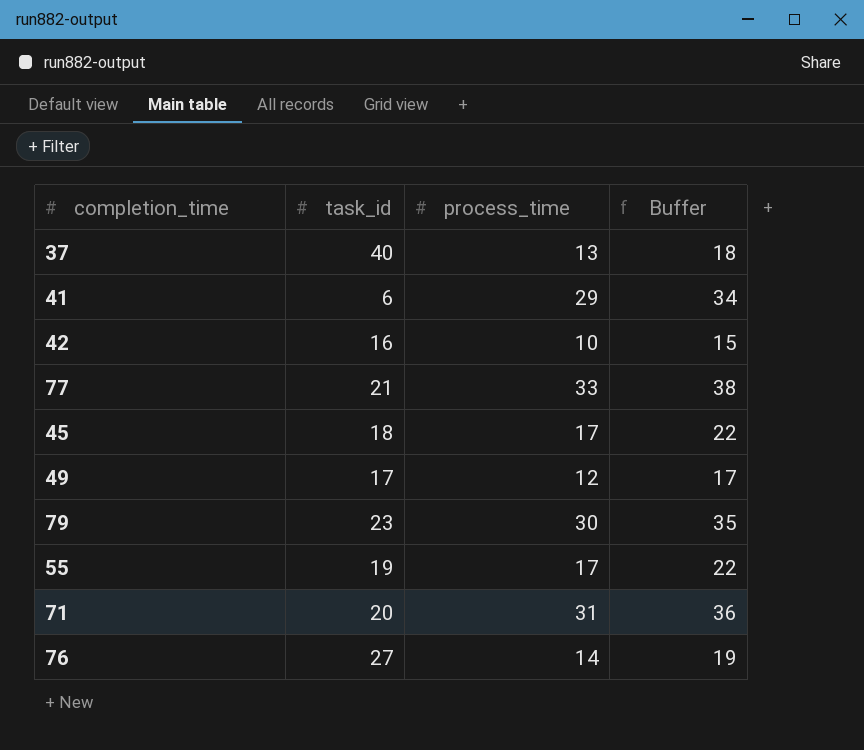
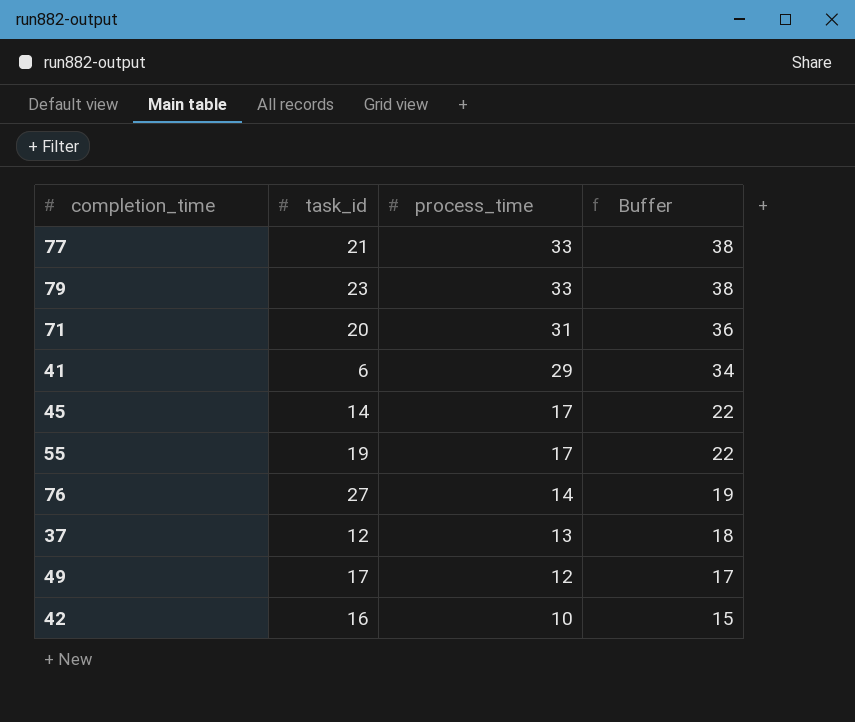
row order: none -> process_time descending
79 | process_time: 30 -> 33
79 | Buffer: 35 -> 38
45 | task_id: 18 -> 14
37 | task_id: 40 -> 12

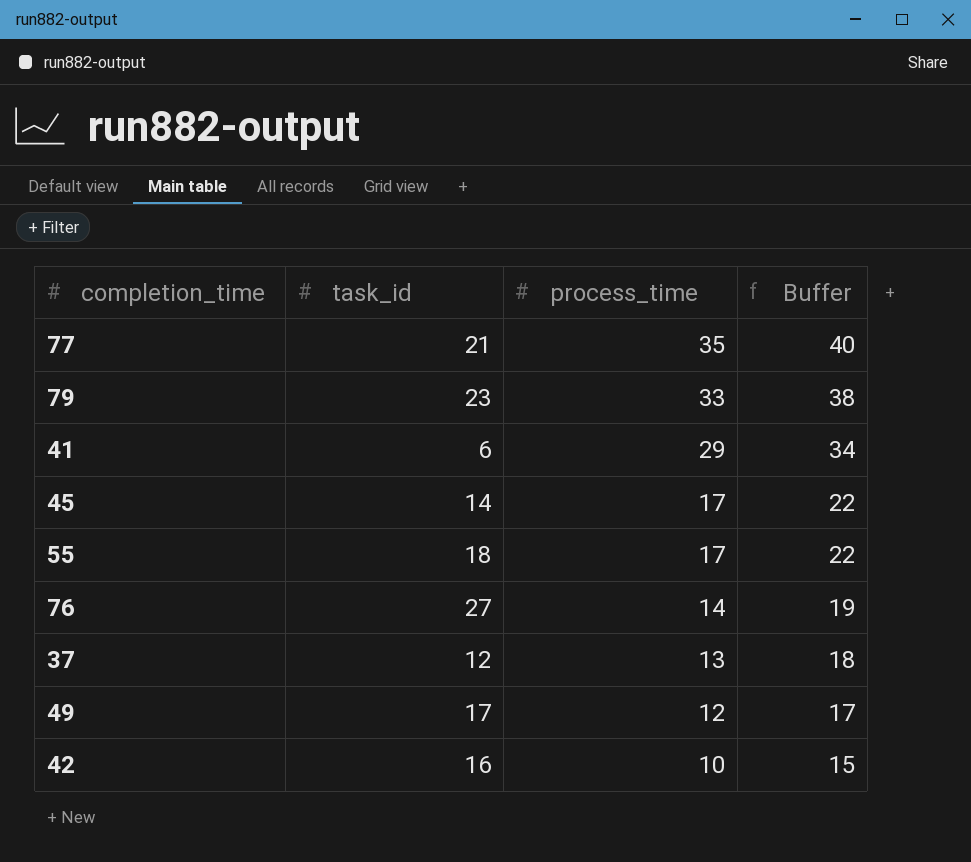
row 71: 20 | 31 | 36 -> none
77 | process_time: 33 -> 35
77 | Buffer: 38 -> 40
55 | task_id: 19 -> 18

